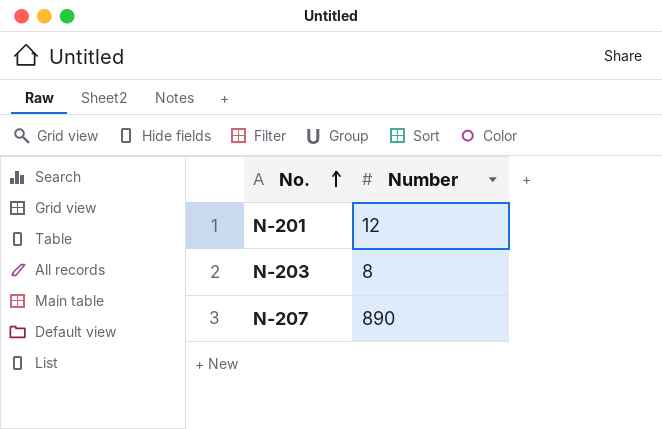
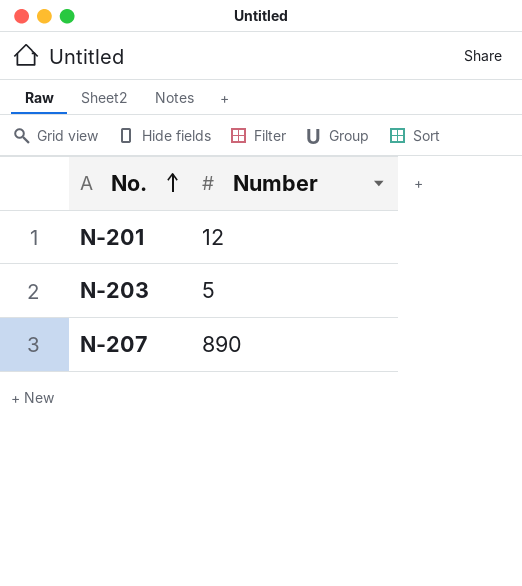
N-203 | Number: 8 -> 5

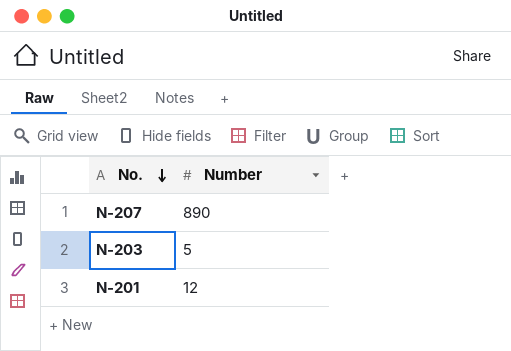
row order: No. ascending -> No. descending

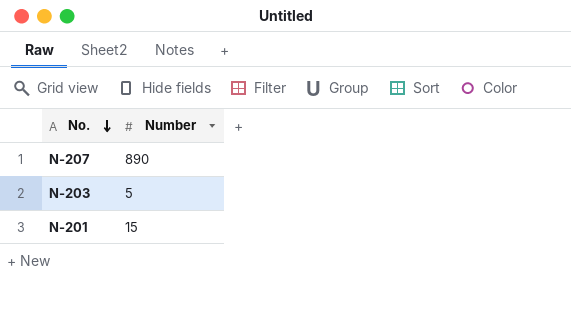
N-201 | Number: 12 -> 15

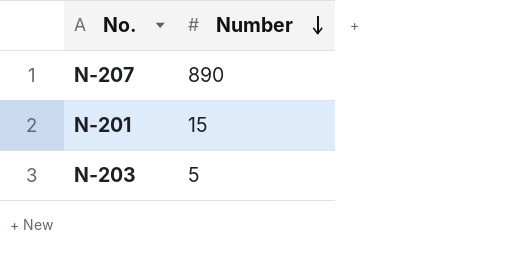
row order: No. descending -> Number descending

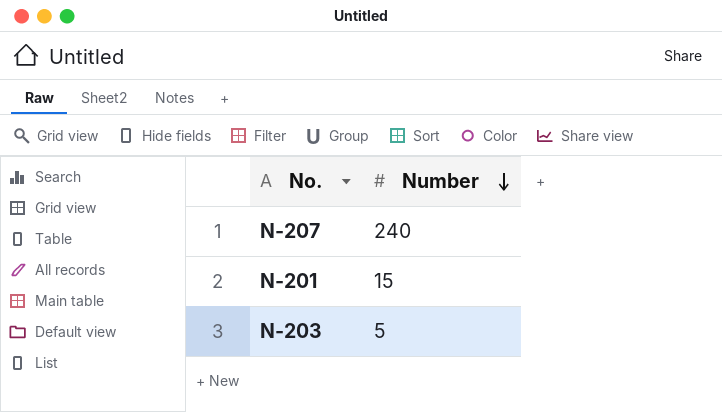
N-207 | Number: 890 -> 240

